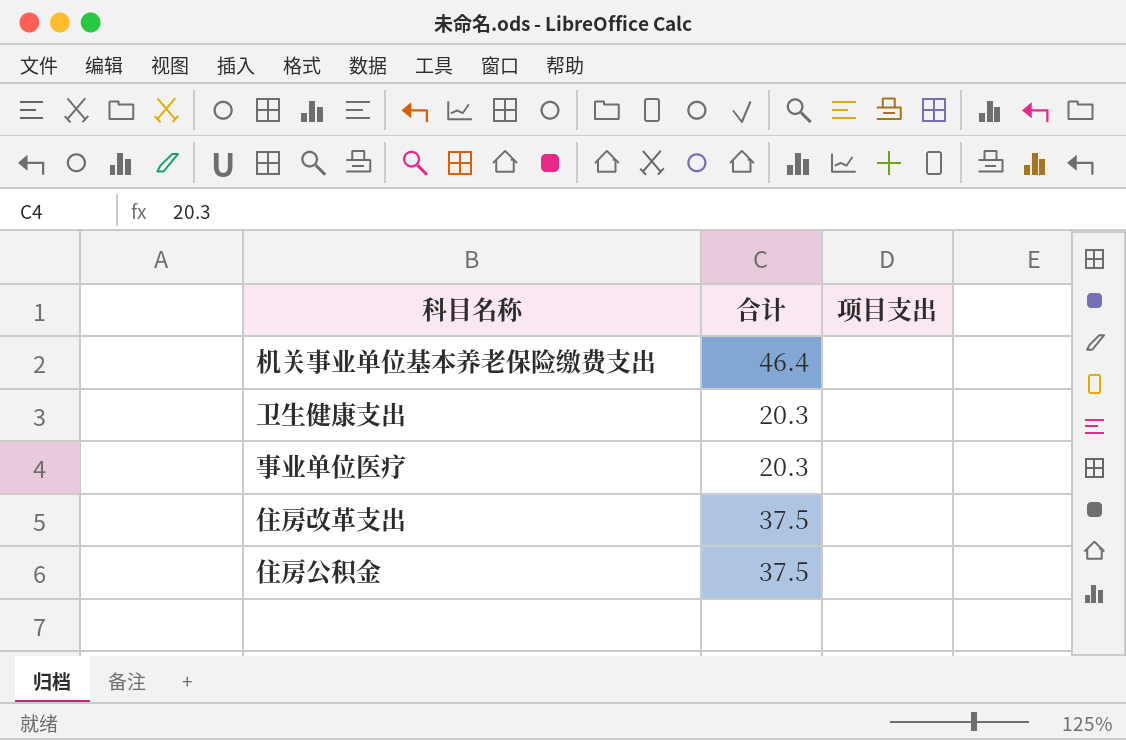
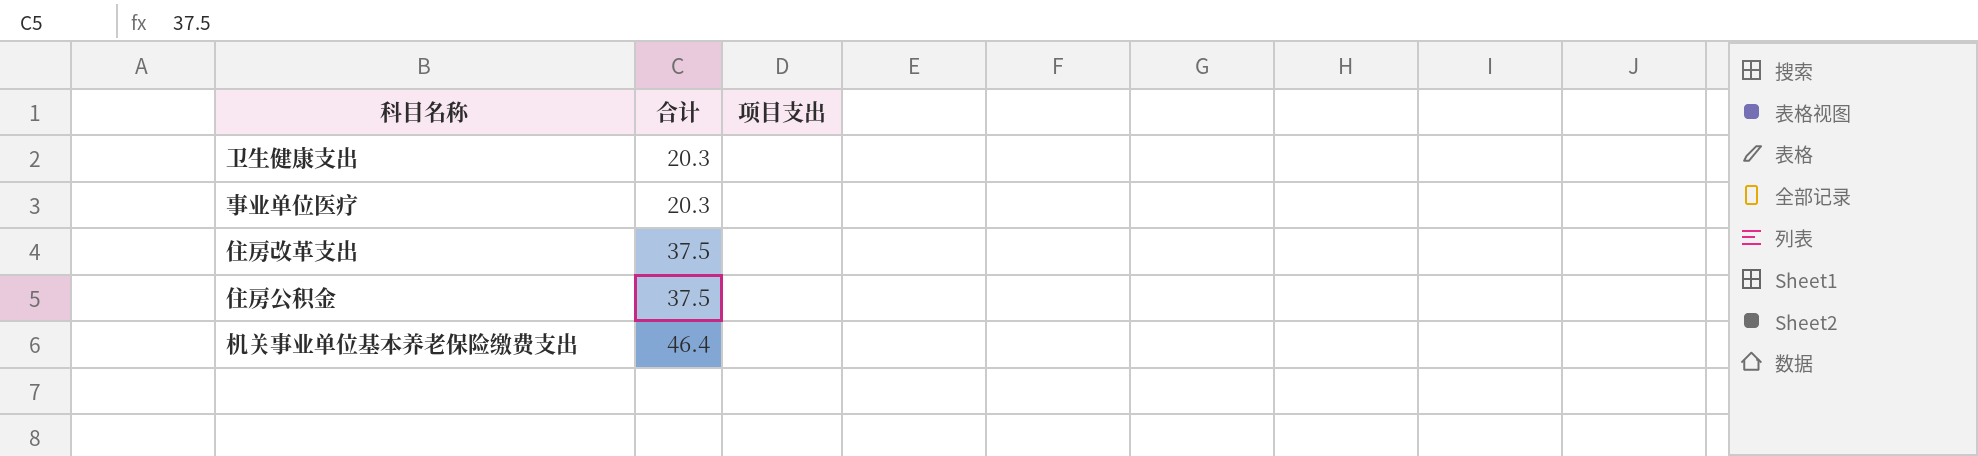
row order: none -> 合计 ascending

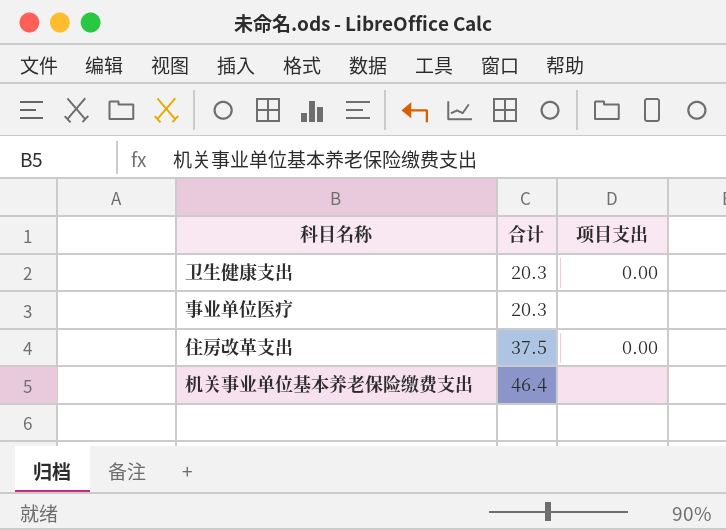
row 住房公积金: 37.5 | none -> none
卫生健康支出 | 项目支出: none -> 0.00
住房改革支出 | 项目支出: none -> 0.00

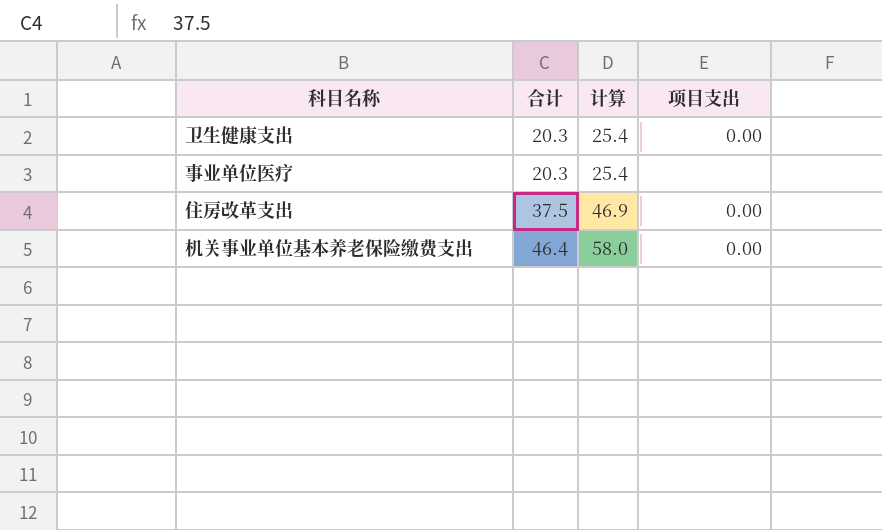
column 计算 | formula: none -> [合计] * 1.25
机关事业单位基本养老保险缴费支出 | 项目支出: none -> 0.00

